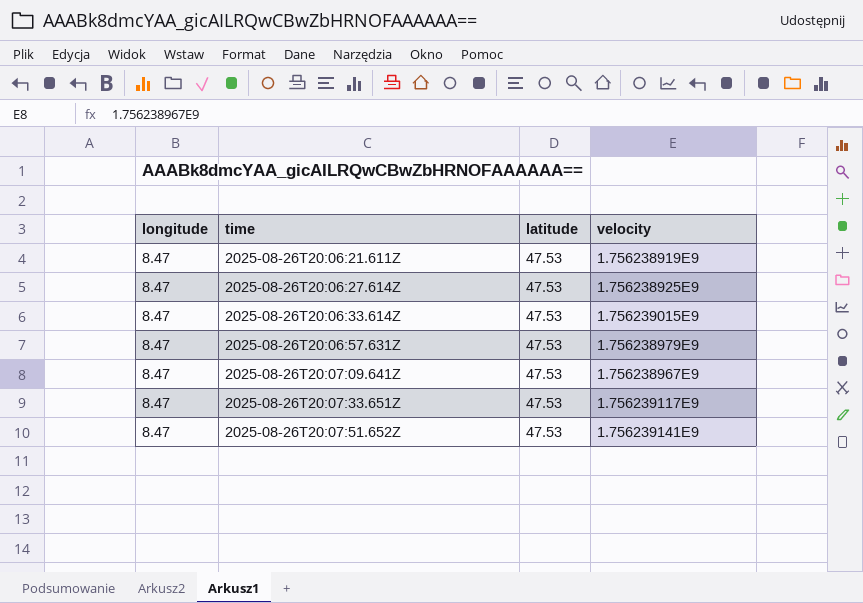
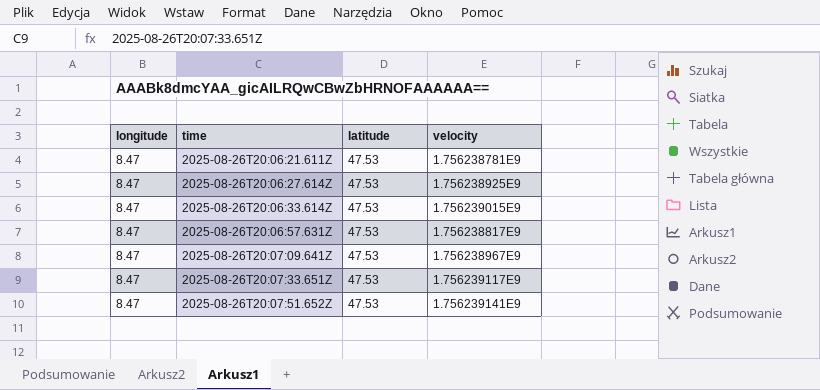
2025-08-26T20:06:21.611Z | velocity: 1.756238919E9 -> 1.756238781E9
2025-08-26T20:06:57.631Z | velocity: 1.756238979E9 -> 1.756238817E9

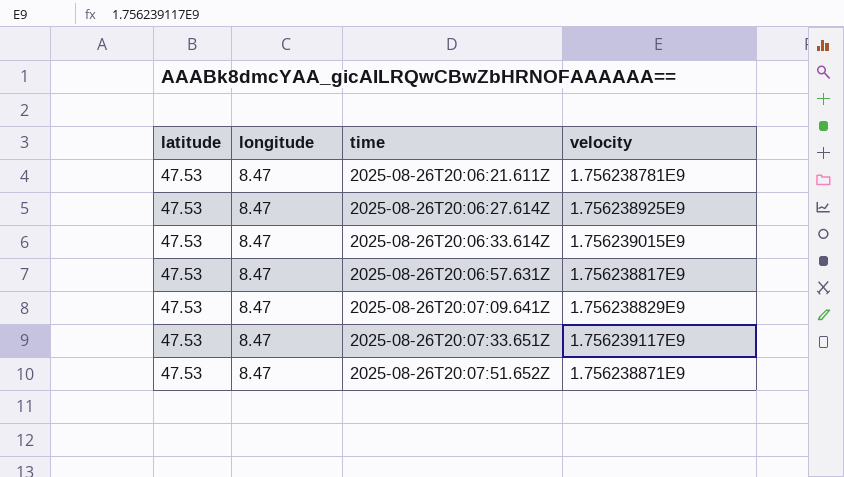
column latitude | position: 3 -> 1
2025-08-26T20:07:09.641Z | velocity: 1.756238967E9 -> 1.756238829E9
2025-08-26T20:07:51.652Z | velocity: 1.756239141E9 -> 1.756238871E9

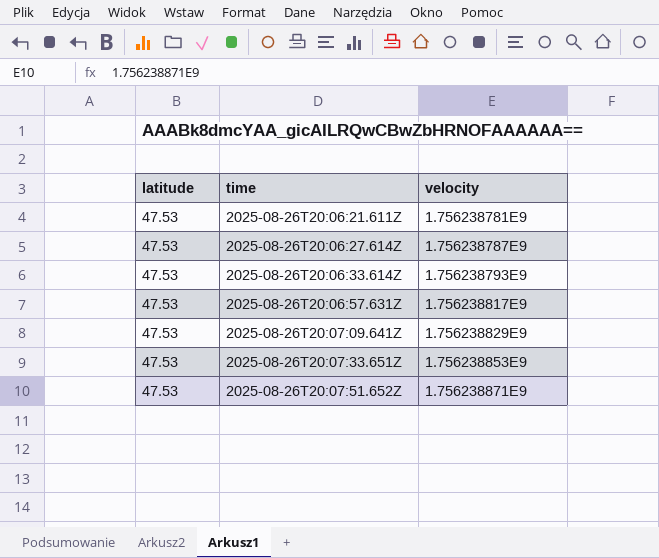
column longitude | position: 2 -> none
2025-08-26T20:06:27.614Z | velocity: 1.756238925E9 -> 1.756238787E9
2025-08-26T20:06:33.614Z | velocity: 1.756239015E9 -> 1.756238793E9
2025-08-26T20:07:33.651Z | velocity: 1.756239117E9 -> 1.756238853E9

